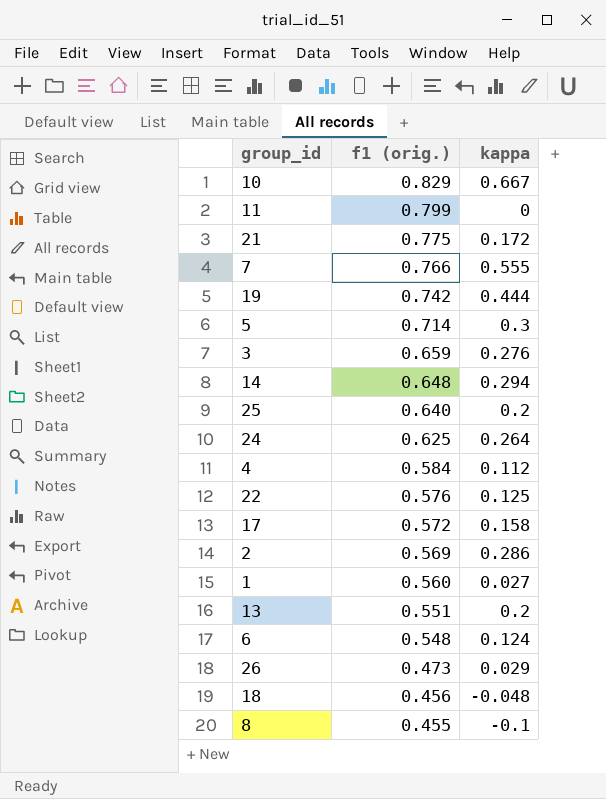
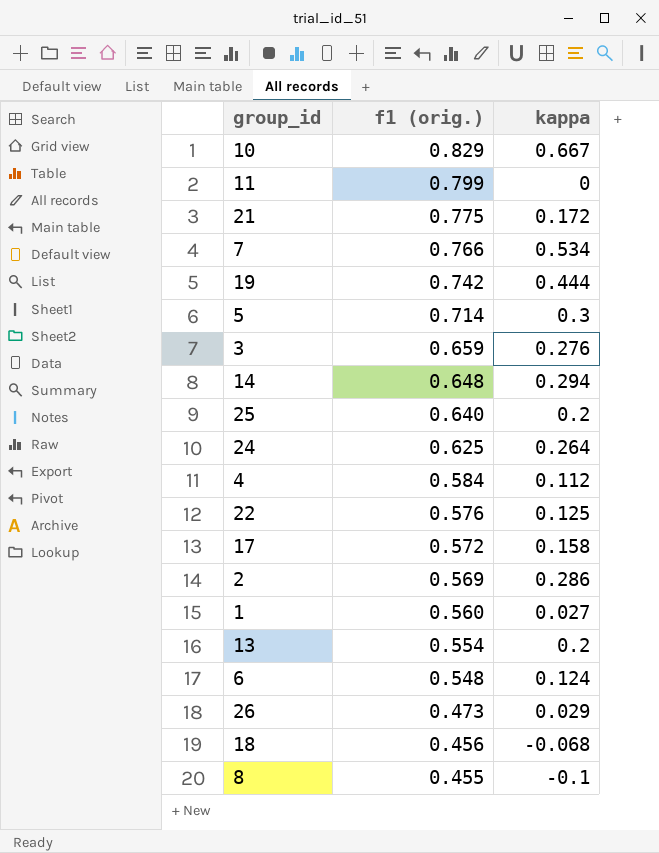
7 | kappa: 0.555 -> 0.534
13 | f1 (orig.): 0.551 -> 0.554
18 | kappa: -0.048 -> -0.068

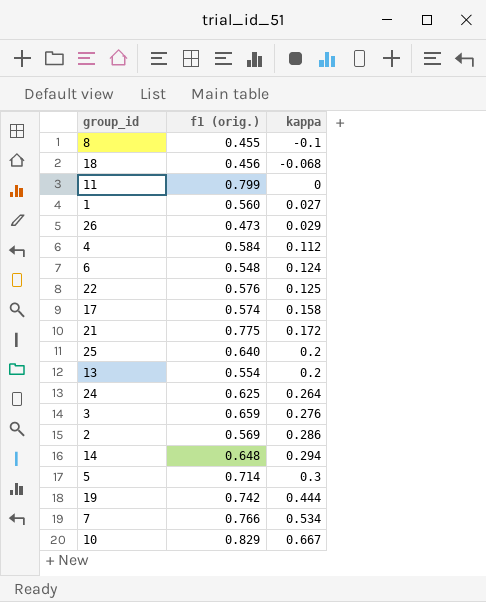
row order: f1 (orig.) descending -> kappa ascending
17 | f1 (orig.): 0.572 -> 0.574

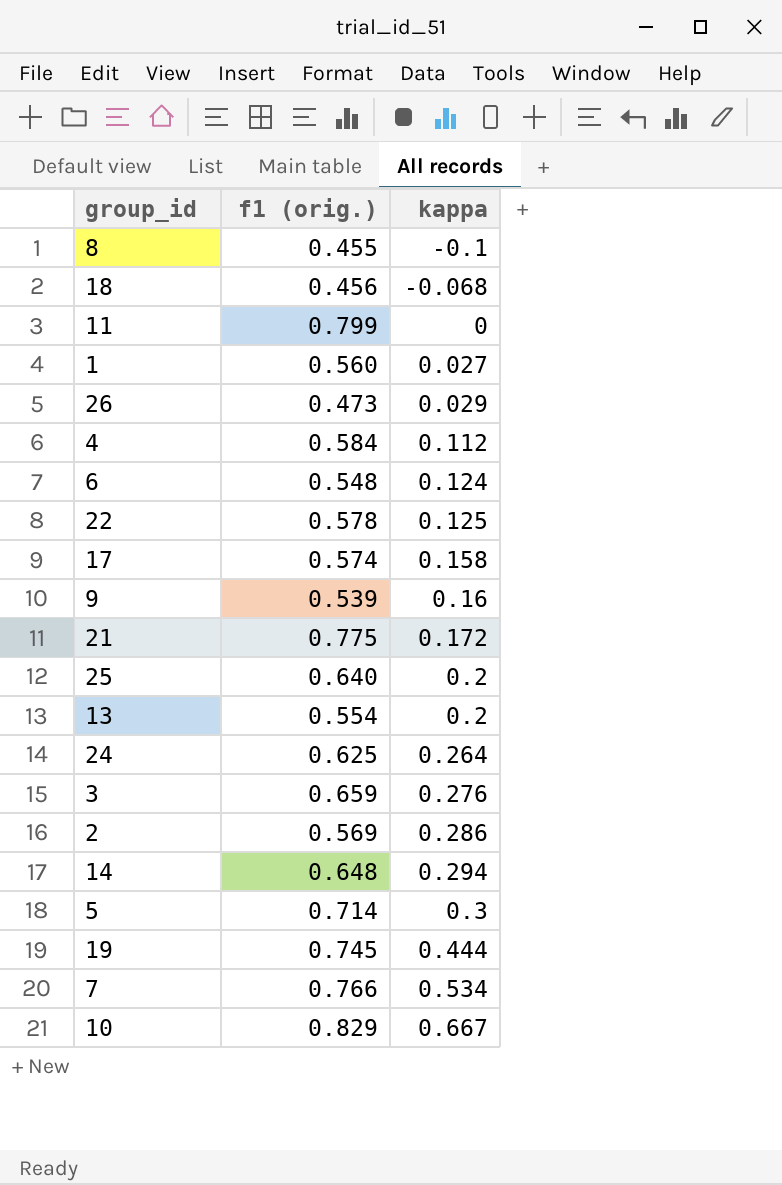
22 | f1 (orig.): 0.576 -> 0.578
row 9: none -> 0.539 | 0.16
19 | f1 (orig.): 0.742 -> 0.745

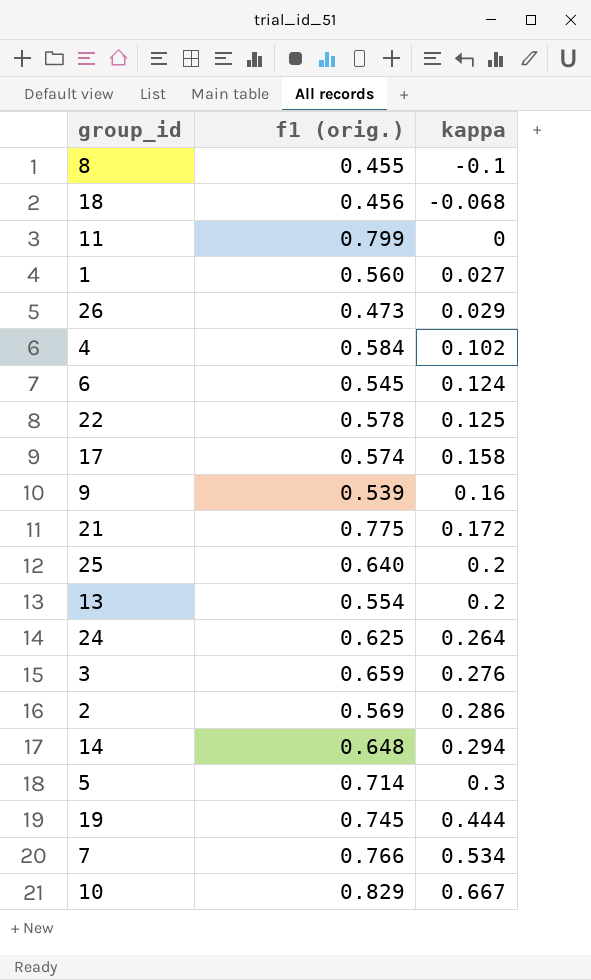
4 | kappa: 0.112 -> 0.102
6 | f1 (orig.): 0.548 -> 0.545

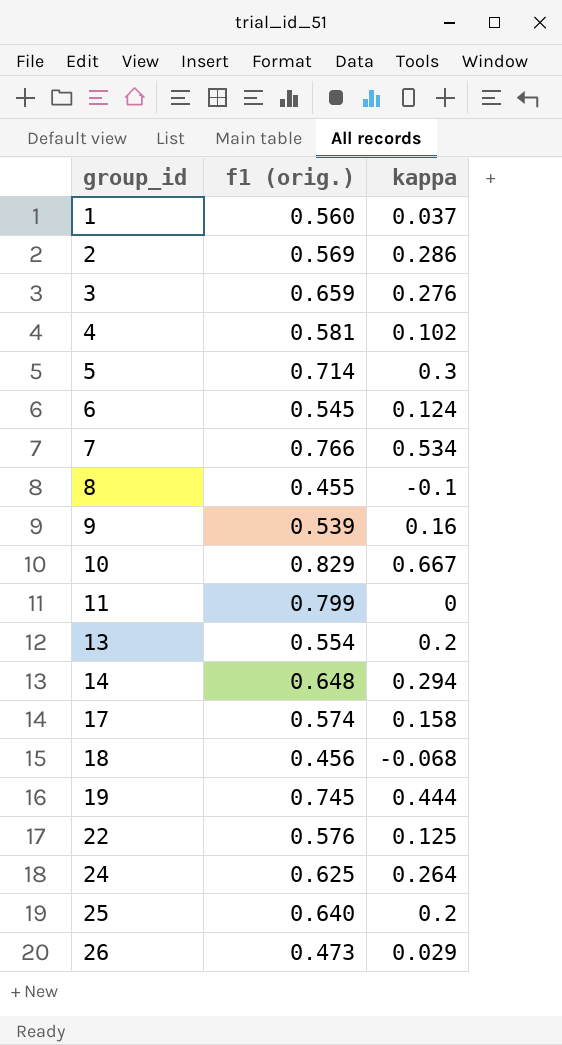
row order: kappa ascending -> group_id ascending
row 21: 0.775 | 0.172 -> none
1 | kappa: 0.027 -> 0.037
4 | f1 (orig.): 0.584 -> 0.581
22 | f1 (orig.): 0.578 -> 0.576

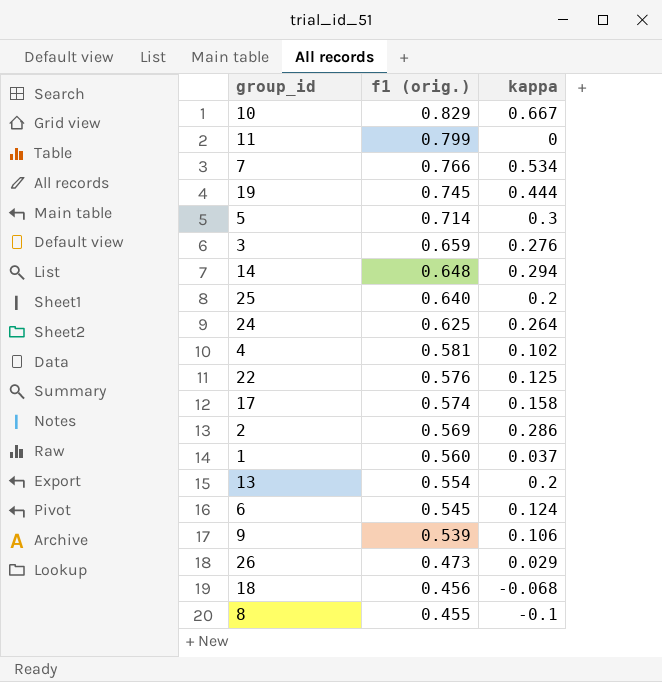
row order: group_id ascending -> f1 (orig.) descending
9 | kappa: 0.16 -> 0.106

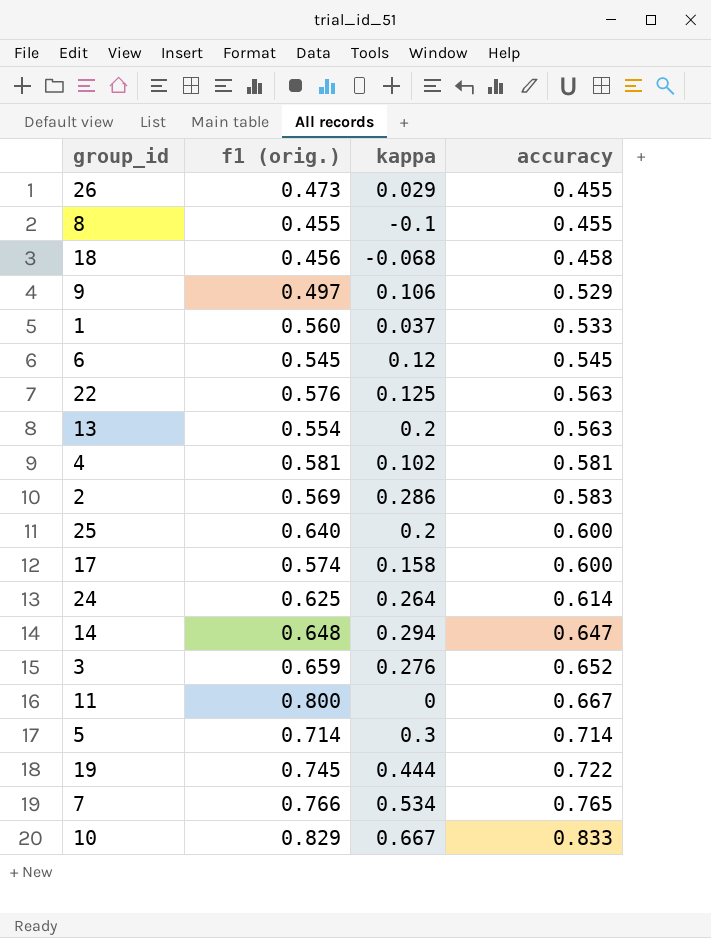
row order: f1 (orig.) descending -> accuracy ascending
column accuracy | position: none -> 4
9 | f1 (orig.): 0.539 -> 0.497
6 | kappa: 0.124 -> 0.12
11 | f1 (orig.): 0.799 -> 0.800

